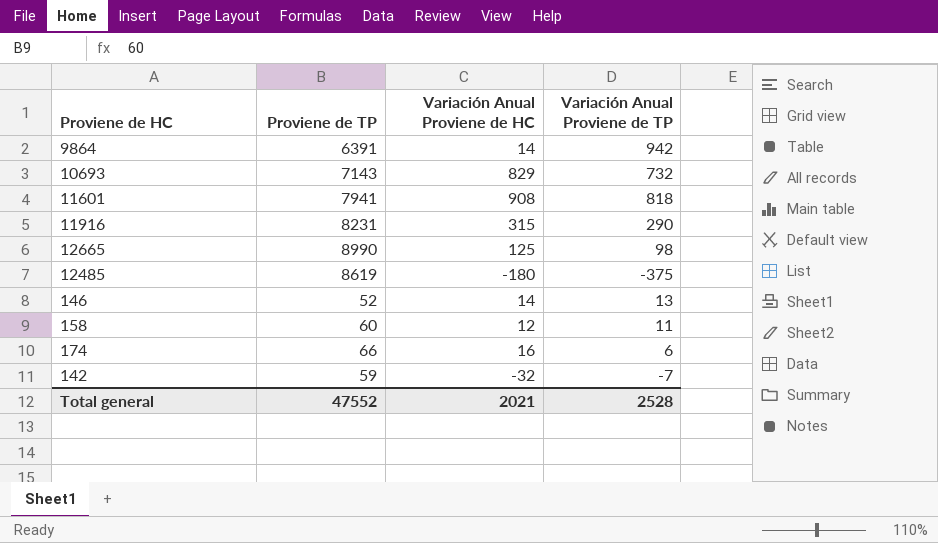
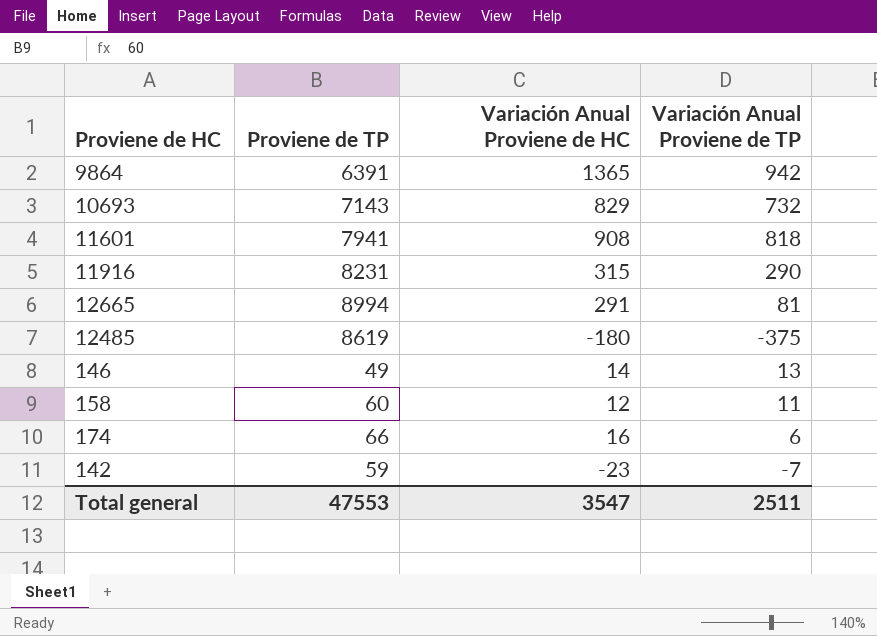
9864 | Variación Anual Proviene de HC: 14 -> 1365
12665 | Proviene de TP: 8990 -> 8994
12665 | Variación Anual Proviene de HC: 125 -> 291
12665 | Variación Anual Proviene de TP: 98 -> 81
146 | Proviene de TP: 52 -> 49
142 | Variación Anual Proviene de HC: -32 -> -23
Total general | Proviene de TP: 47552 -> 47553
Total general | Variación Anual Proviene de HC: 2021 -> 3547
Total general | Variación Anual Proviene de TP: 2528 -> 2511

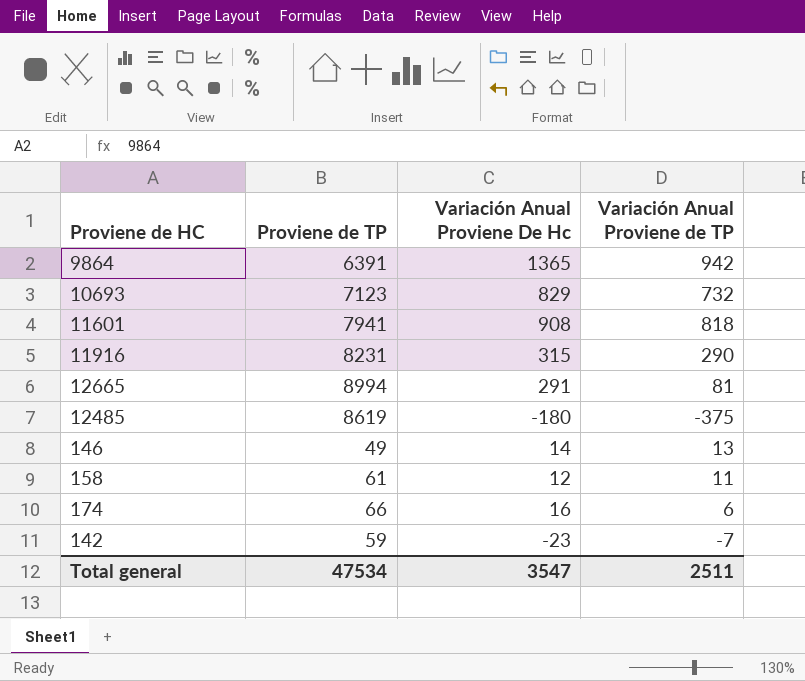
column name: Variación Anual Proviene de HC -> Variación Anual Proviene De Hc
10693 | Proviene de TP: 7143 -> 7123
158 | Proviene de TP: 60 -> 61
Total general | Proviene de TP: 47553 -> 47534

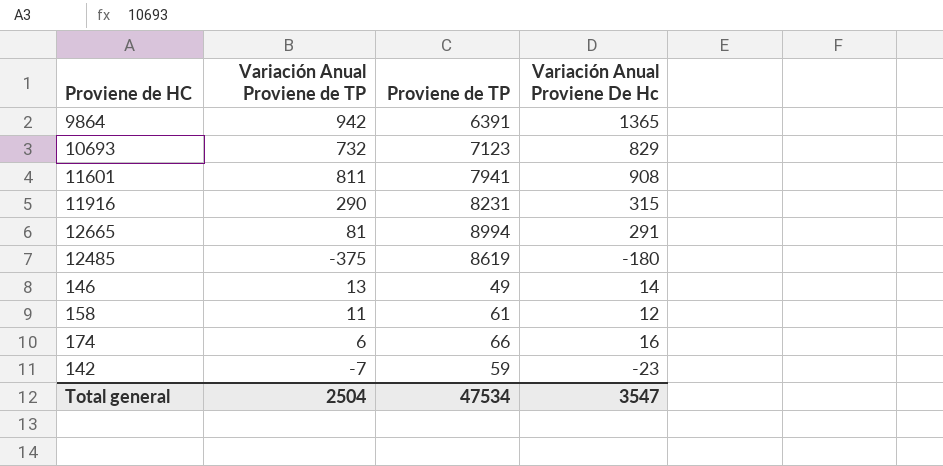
column Variación Anual Proviene de TP | position: 4 -> 2
11601 | Variación Anual Proviene de TP: 818 -> 811
Total general | Variación Anual Proviene de TP: 2511 -> 2504

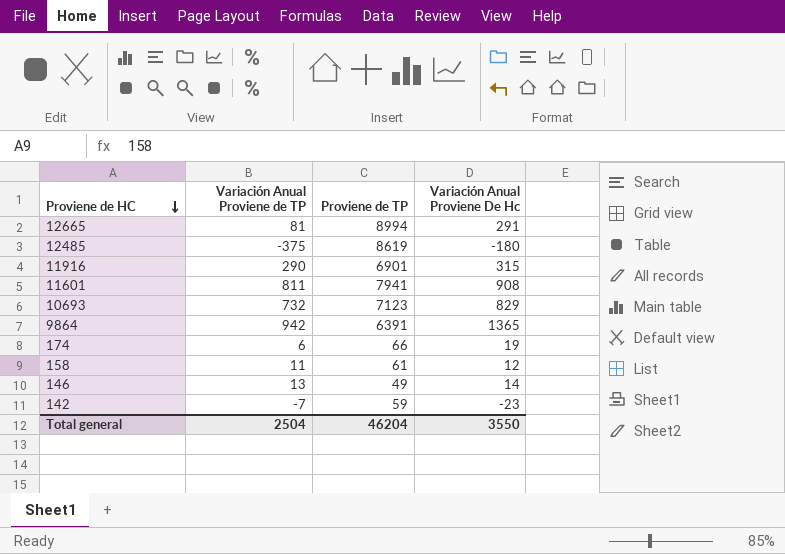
row order: none -> Proviene de HC descending
11916 | Proviene de TP: 8231 -> 6901
174 | Variación Anual Proviene De Hc: 16 -> 19
Total general | Proviene de TP: 47534 -> 46204
Total general | Variación Anual Proviene De Hc: 3547 -> 3550

